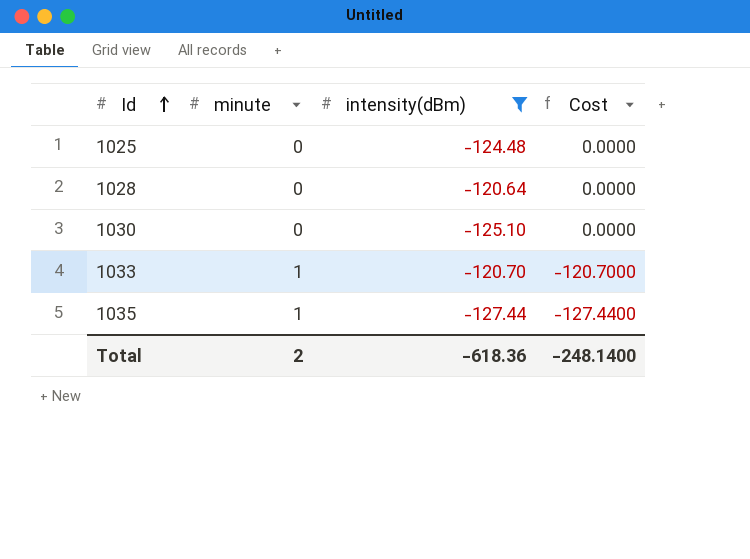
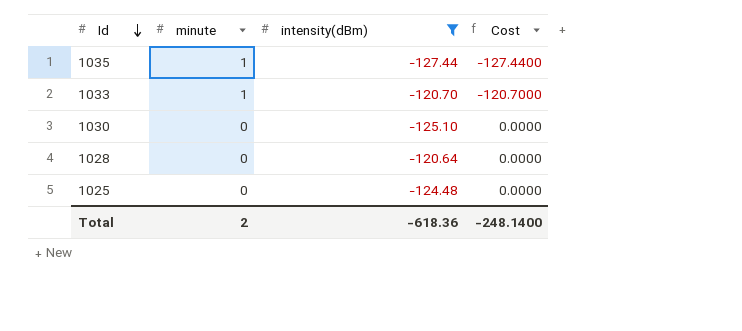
row order: Id ascending -> Id descending

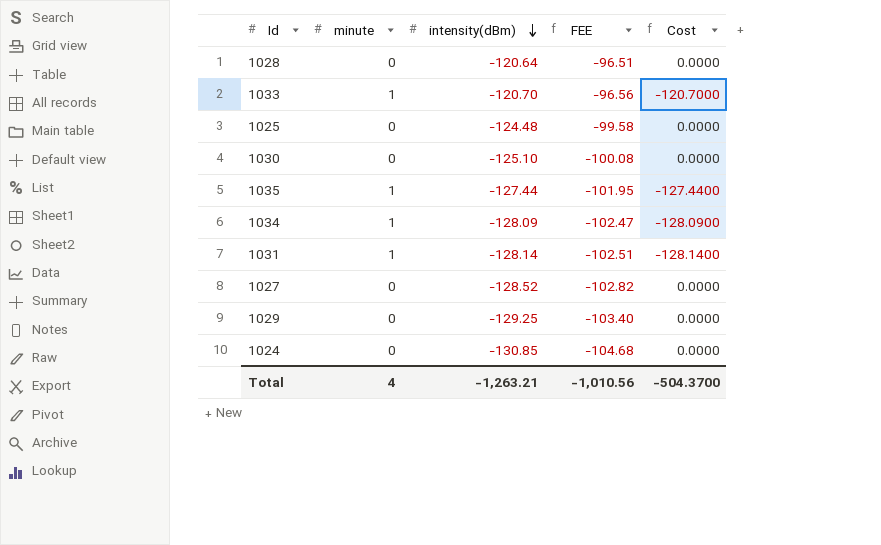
filter: intensity(dBm) >= -127.44 -> none
row order: Id descending -> intensity(dBm) descending
column FEE | formula: none -> [intensity(dBm)] * 0.8
Total | minute: 2 -> 4
Total | intensity(dBm): -618.36 -> -1,263.21
Total | Cost: -248.1400 -> -504.3700

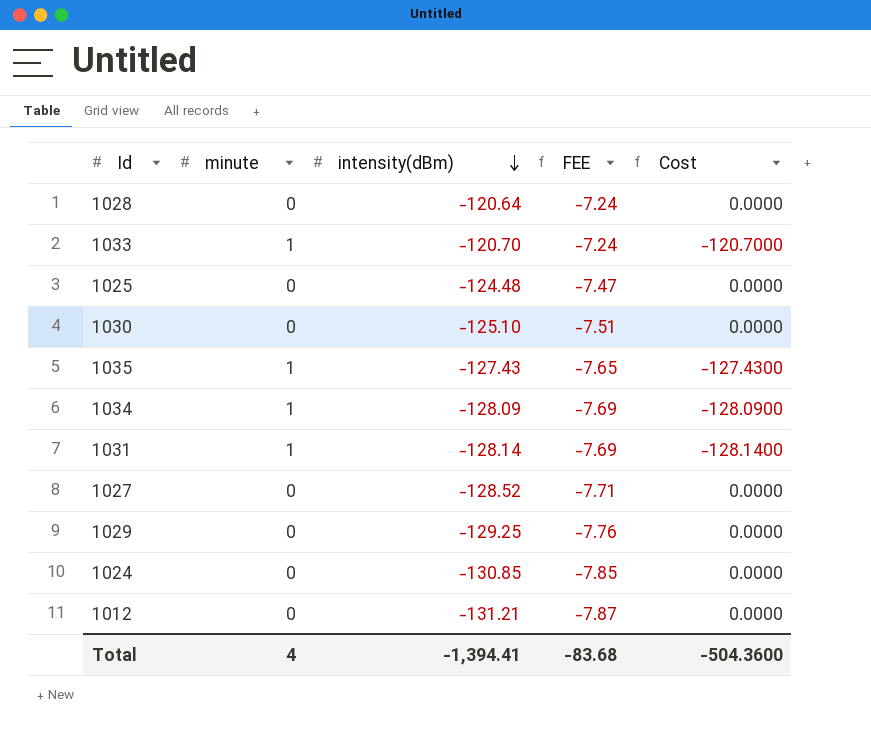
column FEE | formula: [intensity(dBm)] * 0.8 -> [intensity(dBm)] * 0.06
1035 | intensity(dBm): -127.44 -> -127.43
1035 | Cost: -127.4400 -> -127.4300
row 1012: none -> 0 | -131.21 | -7.87 | 0.0000
Total | intensity(dBm): -1,263.21 -> -1,394.41
Total | FEE: -1,010.56 -> -83.68
Total | Cost: -504.3700 -> -504.3600

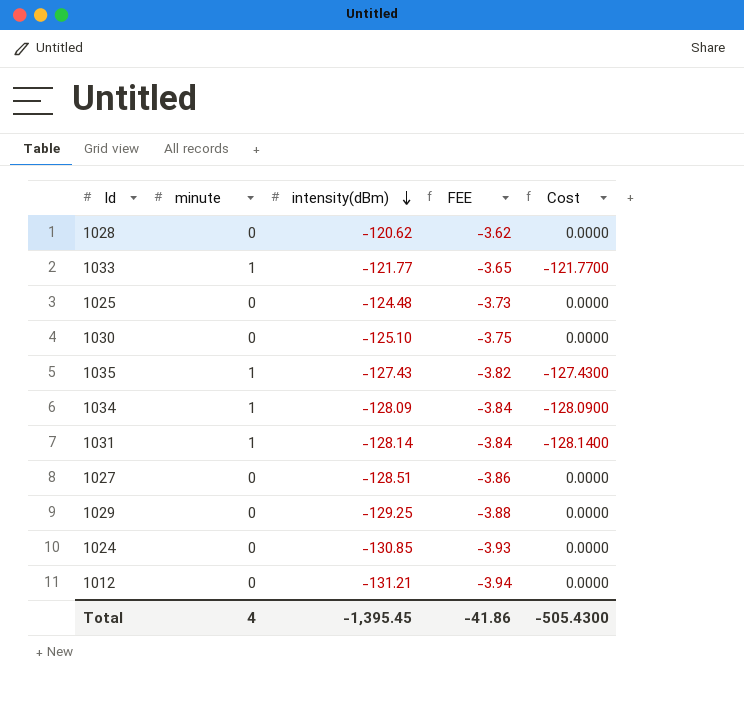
column FEE | formula: [intensity(dBm)] * 0.06 -> [intensity(dBm)] * 0.03
1028 | intensity(dBm): -120.64 -> -120.62
1033 | intensity(dBm): -120.70 -> -121.77
1033 | Cost: -120.7000 -> -121.7700
1027 | intensity(dBm): -128.52 -> -128.51
Total | intensity(dBm): -1,394.41 -> -1,395.45
Total | FEE: -83.68 -> -41.86
Total | Cost: -504.3600 -> -505.4300

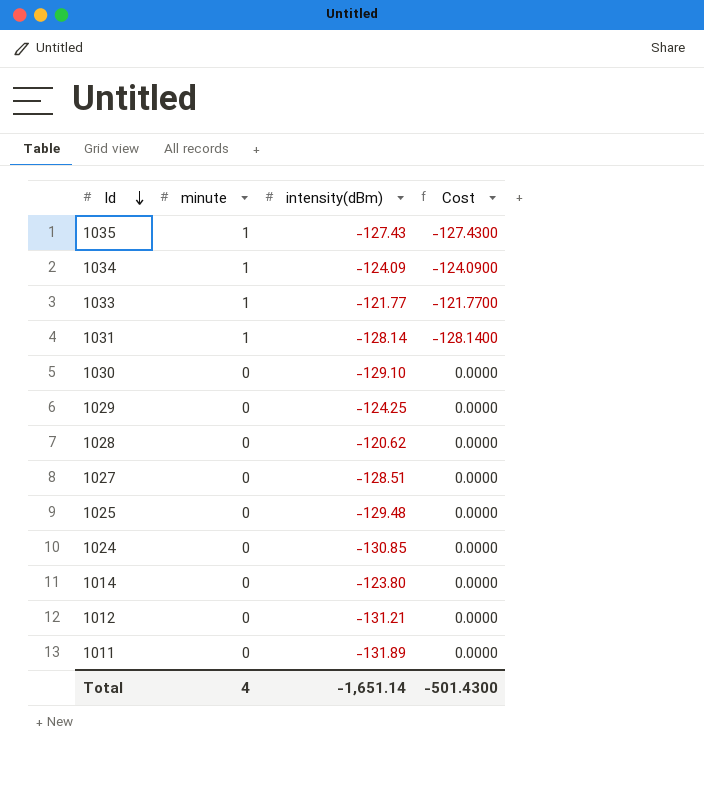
row order: intensity(dBm) descending -> Id descending
column FEE | formula: [intensity(dBm)] * 0.03 -> none
1034 | intensity(dBm): -128.09 -> -124.09
1034 | Cost: -128.0900 -> -124.0900
1030 | intensity(dBm): -125.10 -> -129.10
1029 | intensity(dBm): -129.25 -> -124.25
1025 | intensity(dBm): -124.48 -> -129.48
row 1014: none -> 0 | -123.80 | 0.0000
row 1011: none -> 0 | -131.89 | 0.0000
Total | intensity(dBm): -1,395.45 -> -1,651.14
Total | Cost: -505.4300 -> -501.4300

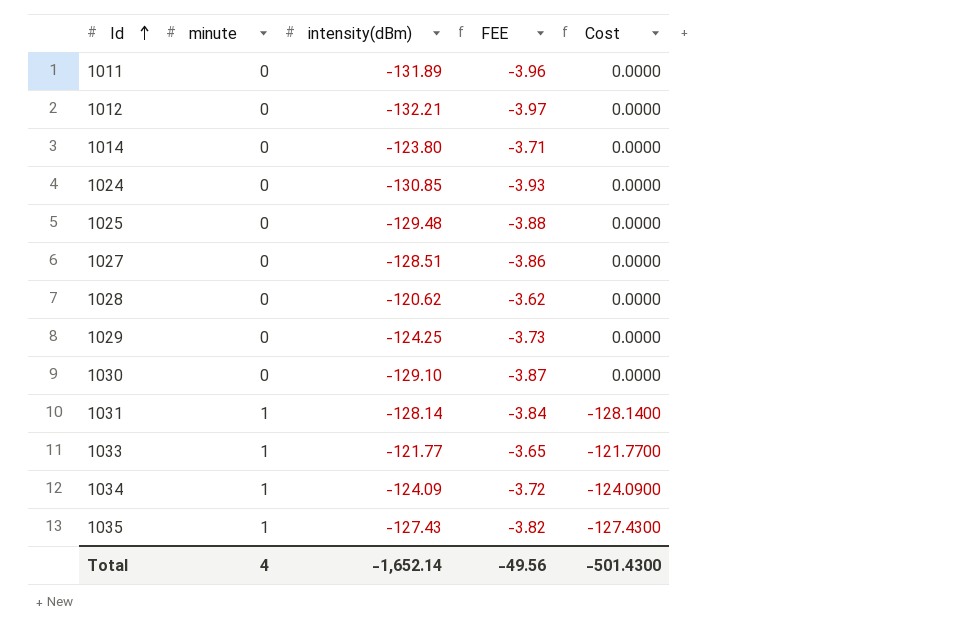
row order: Id descending -> Id ascending
column FEE | formula: none -> [intensity(dBm)] * 0.03
1012 | intensity(dBm): -131.21 -> -132.21
Total | intensity(dBm): -1,651.14 -> -1,652.14

